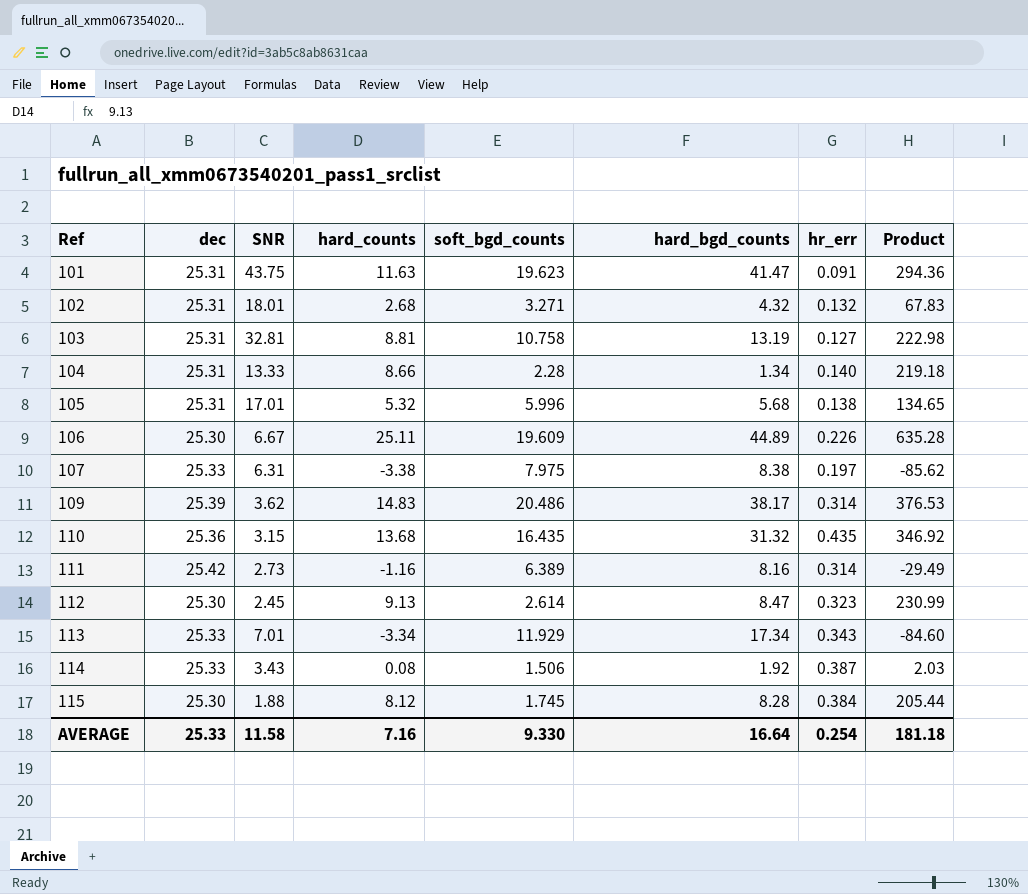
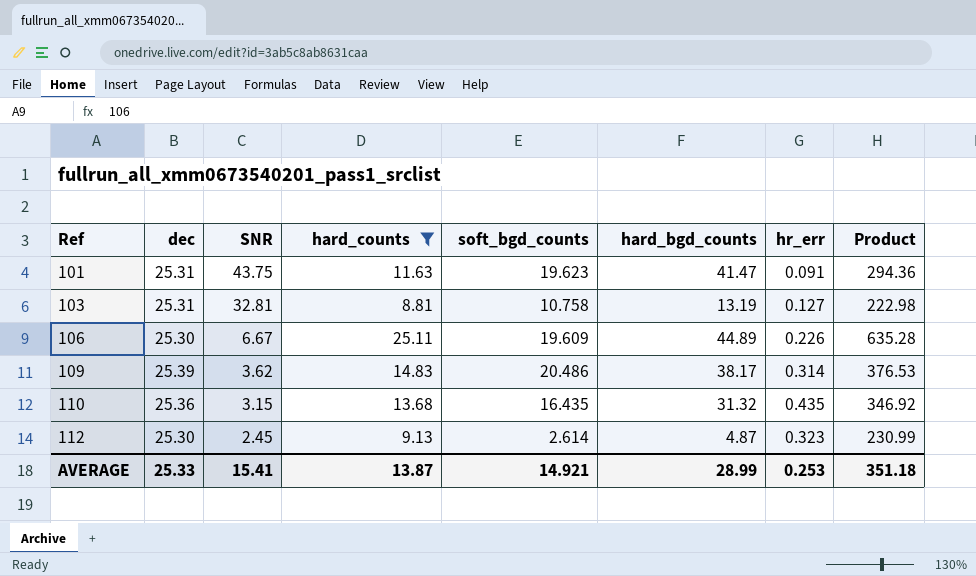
filter: none -> hard_counts >= 8.81
112 | hard_bgd_counts: 8.47 -> 4.87
AVERAGE | SNR: 11.58 -> 15.41
AVERAGE | hard_counts: 7.16 -> 13.87
AVERAGE | soft_bgd_counts: 9.330 -> 14.921
AVERAGE | hard_bgd_counts: 16.64 -> 28.99
AVERAGE | hr_err: 0.254 -> 0.253
AVERAGE | Product: 181.18 -> 351.18

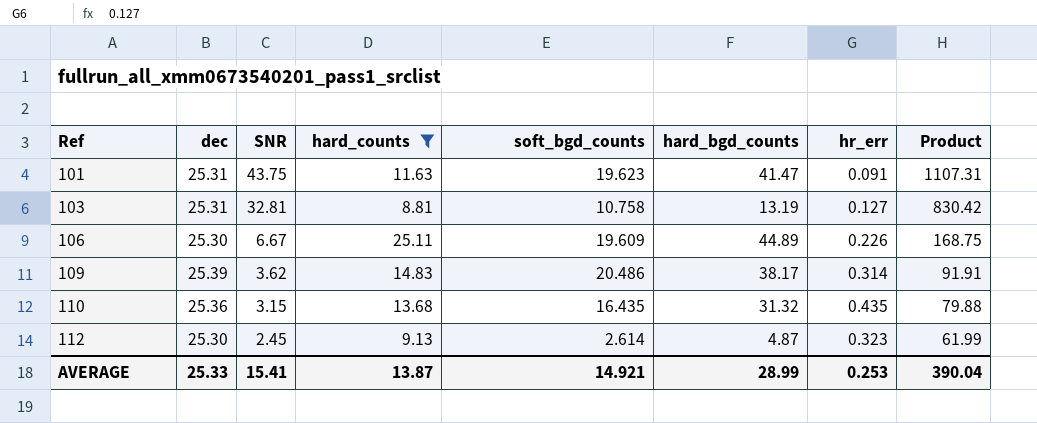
column Product | formula: [dec] * [hard_counts] -> [dec] * [SNR]
AVERAGE | Product: 351.18 -> 390.04

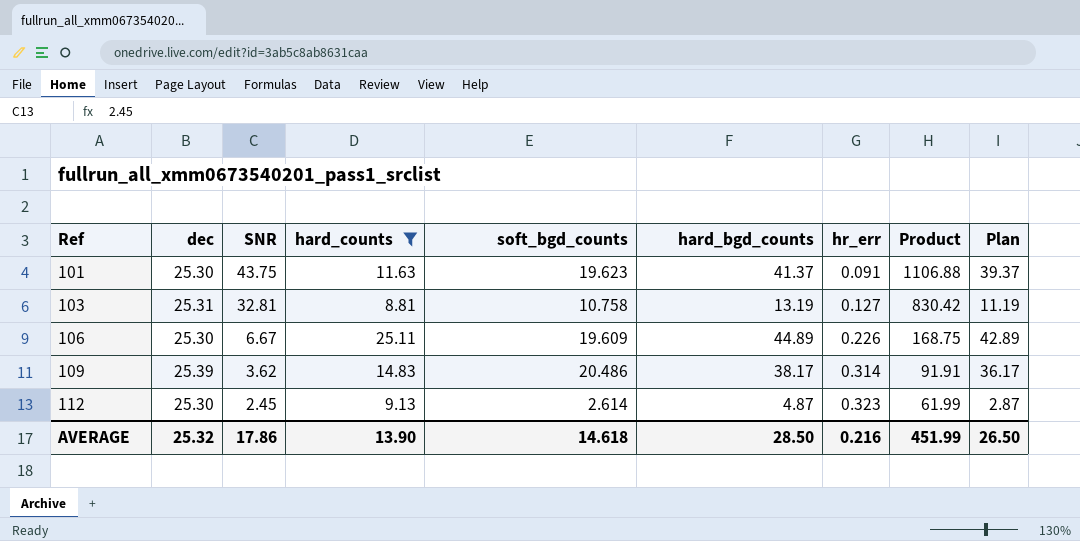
column Plan | formula: none -> [hard_bgd_counts] - 2
row 110: 25.36 | 3.15 | 13.68 | 16.435 | 31.32 | 0.435 | 79.88 -> none
101 | dec: 25.31 -> 25.30
101 | hard_bgd_counts: 41.47 -> 41.37
101 | Product: 1107.31 -> 1106.88
AVERAGE | dec: 25.33 -> 25.32
AVERAGE | SNR: 15.41 -> 17.86
AVERAGE | hard_counts: 13.87 -> 13.90
AVERAGE | soft_bgd_counts: 14.921 -> 14.618
AVERAGE | hard_bgd_counts: 28.99 -> 28.50
AVERAGE | hr_err: 0.253 -> 0.216
AVERAGE | Product: 390.04 -> 451.99

